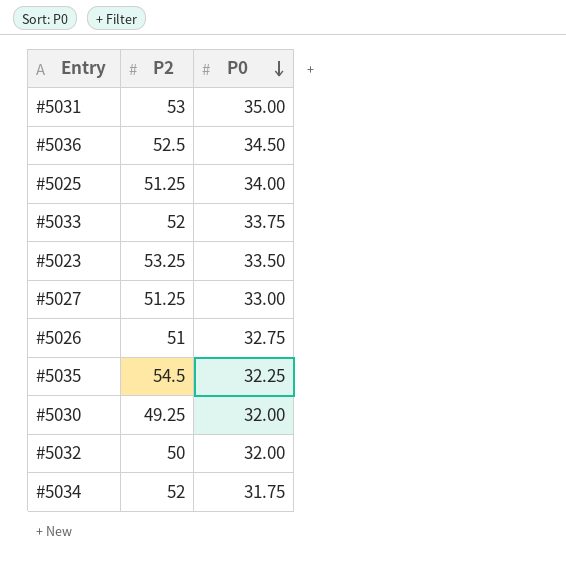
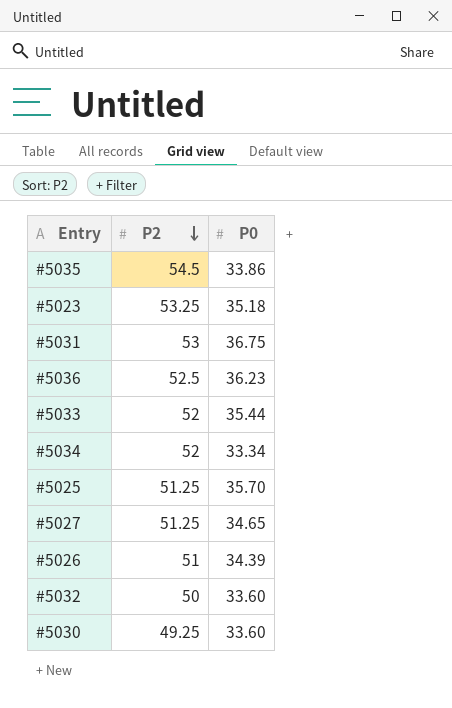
row order: P0 descending -> P2 descending
#5035 | P0: 32.25 -> 33.86
#5023 | P0: 33.50 -> 35.18
#5031 | P0: 35.00 -> 36.75
#5036 | P0: 34.50 -> 36.23
#5033 | P0: 33.75 -> 35.44
#5034 | P0: 31.75 -> 33.34
#5025 | P0: 34.00 -> 35.70
#5027 | P0: 33.00 -> 34.65
#5026 | P0: 32.75 -> 34.39
#5032 | P0: 32.00 -> 33.60
#5030 | P0: 32.00 -> 33.60

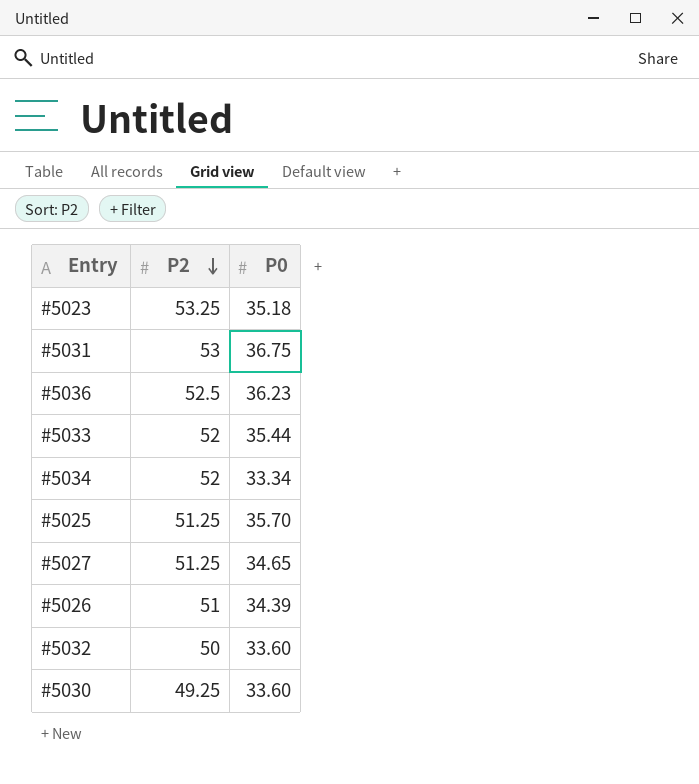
row #5035: 54.5 | 33.86 -> none

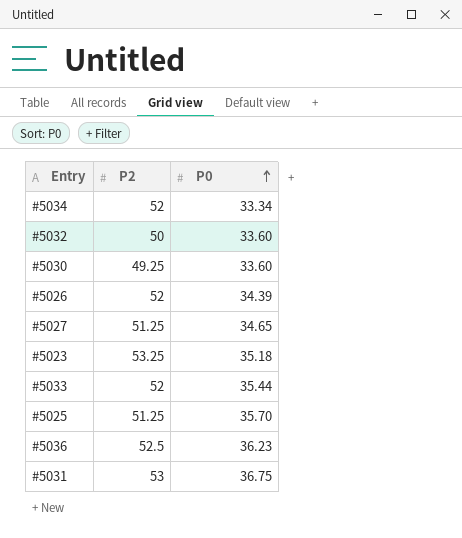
row order: P2 descending -> P0 ascending
#5026 | P2: 51 -> 52

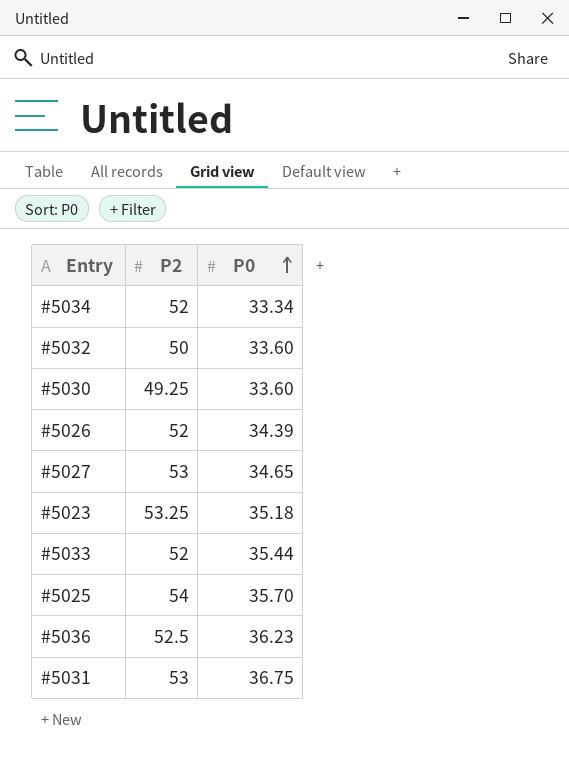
#5027 | P2: 51.25 -> 53
#5025 | P2: 51.25 -> 54

